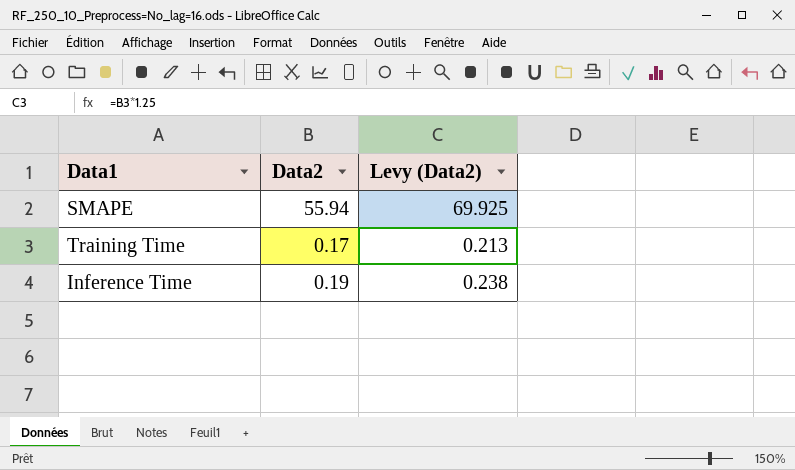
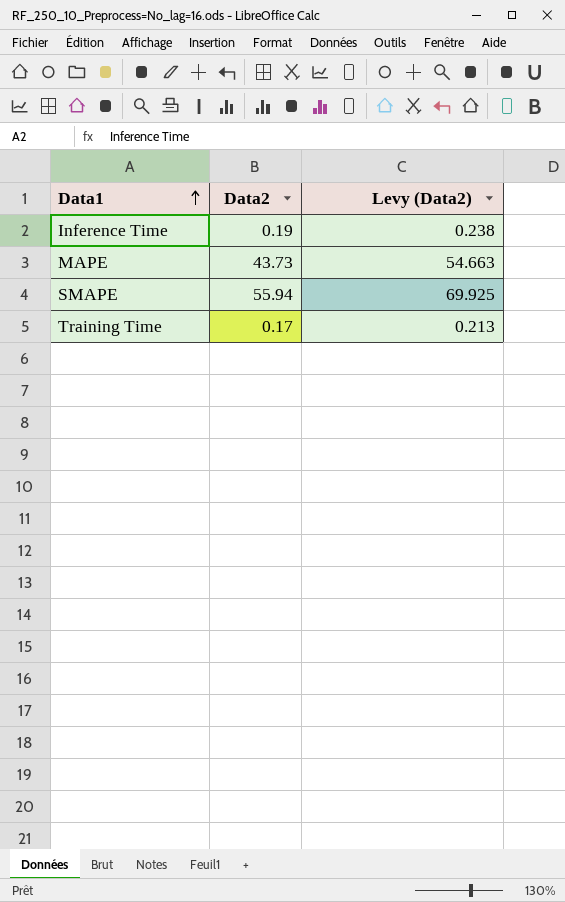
row order: none -> Data1 ascending
row MAPE: none -> 43.73 | 54.663

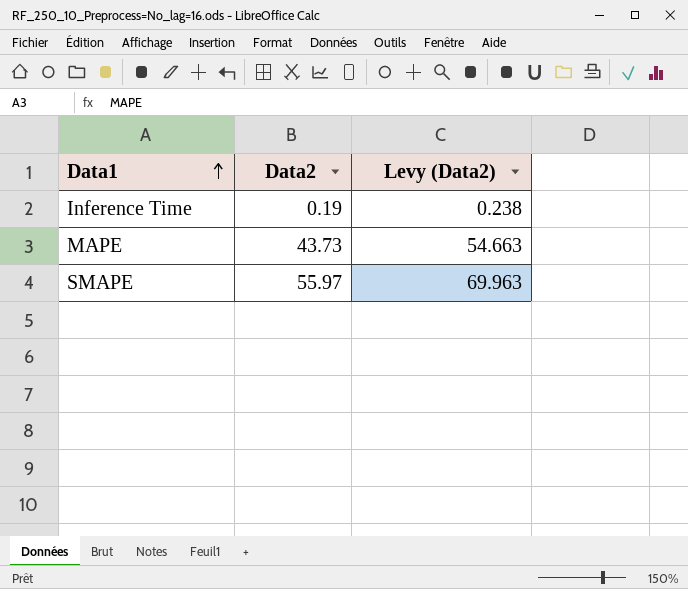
row Training Time: 0.17 | 0.213 -> none
SMAPE | Data2: 55.94 -> 55.97
SMAPE | Levy (Data2): 69.925 -> 69.963

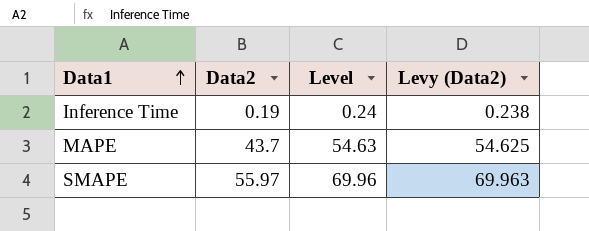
column Level | formula: none -> [Data2] * 1.25
MAPE | Data2: 43.73 -> 43.7
MAPE | Levy (Data2): 54.663 -> 54.625

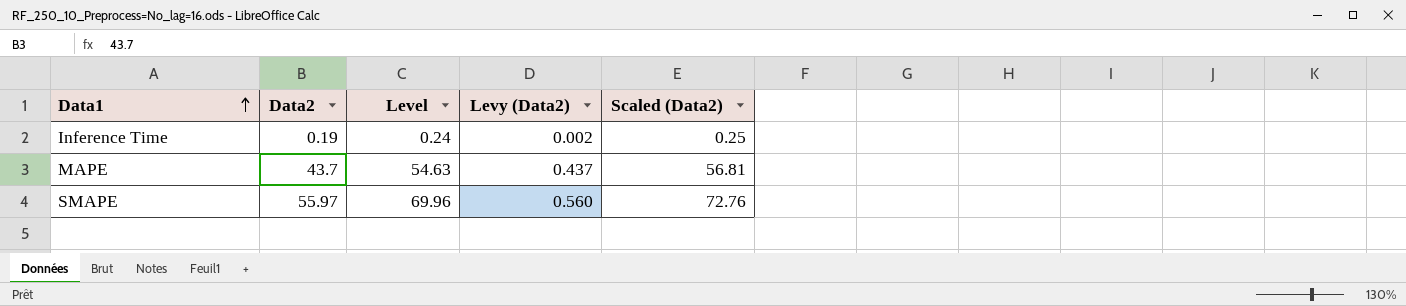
column Levy (Data2) | formula: [Data2] * 1.25 -> [Data2] * 0.01
column Scaled (Data2) | formula: none -> [Data2] * 1.3

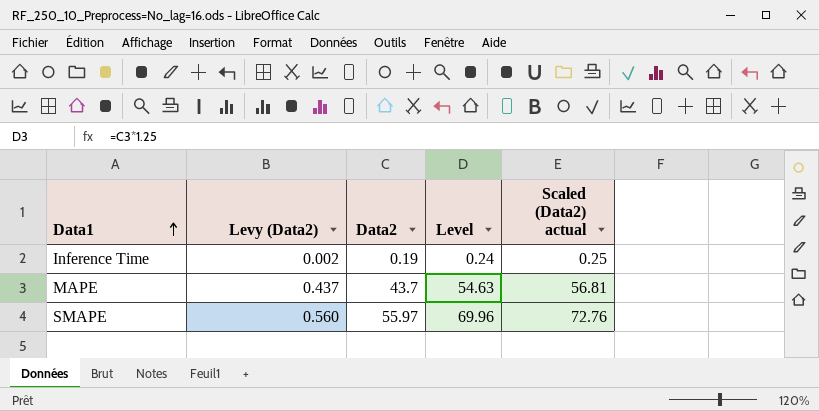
column Levy (Data2) | position: 4 -> 2
column name: Scaled (Data2) -> Scaled (Data2) actual

